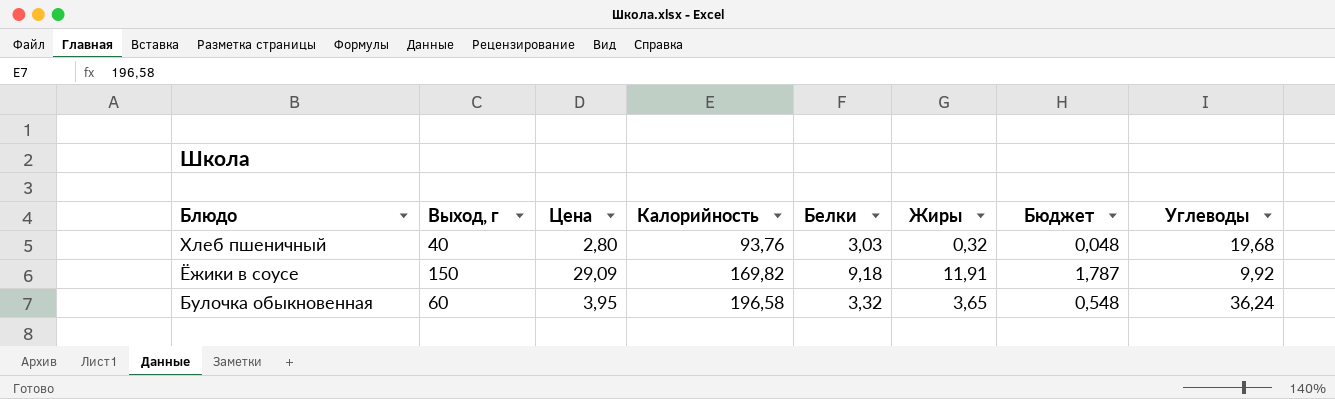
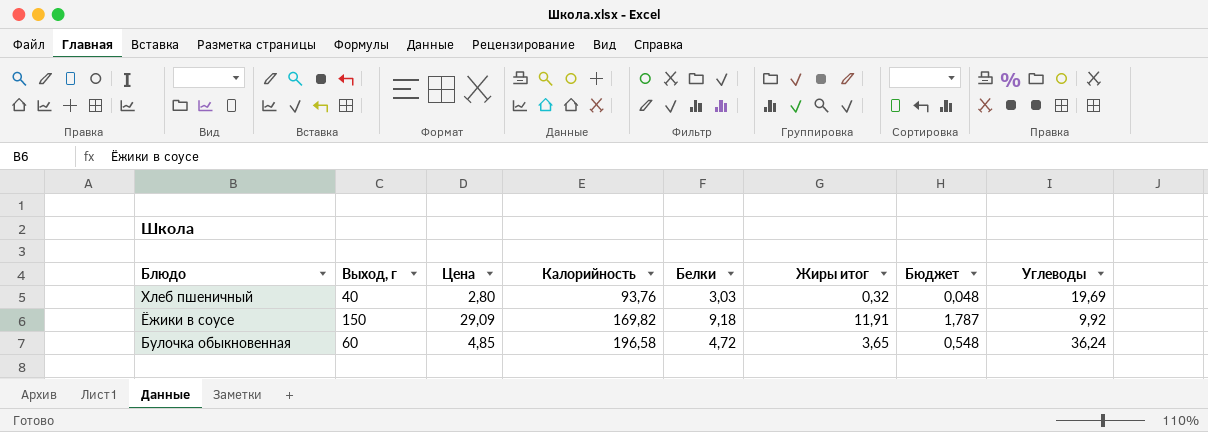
column name: Жиры -> Жиры итог
Хлеб пшеничный | Углеводы: 19,68 -> 19,69
Булочка обыкновенная | Цена: 3,95 -> 4,85
Булочка обыкновенная | Белки: 3,32 -> 4,72

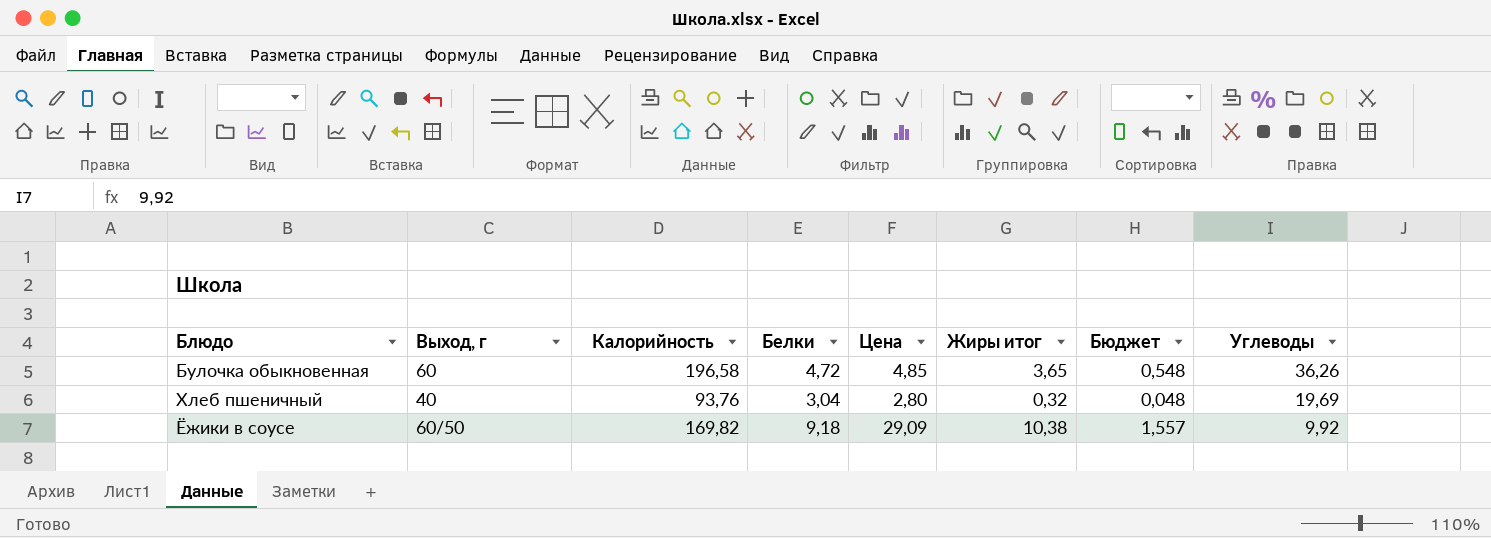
row order: Блюдо descending -> Углеводы descending
column Цена | position: 3 -> 5
Булочка обыкновенная | Углеводы: 36,24 -> 36,26
Хлеб пшеничный | Белки: 3,03 -> 3,04
Ёжики в соусе | Выход, г: 150 -> 60/50
Ёжики в соусе | Жиры итог: 11,91 -> 10,38
Ёжики в соусе | Бюджет: 1,787 -> 1,557

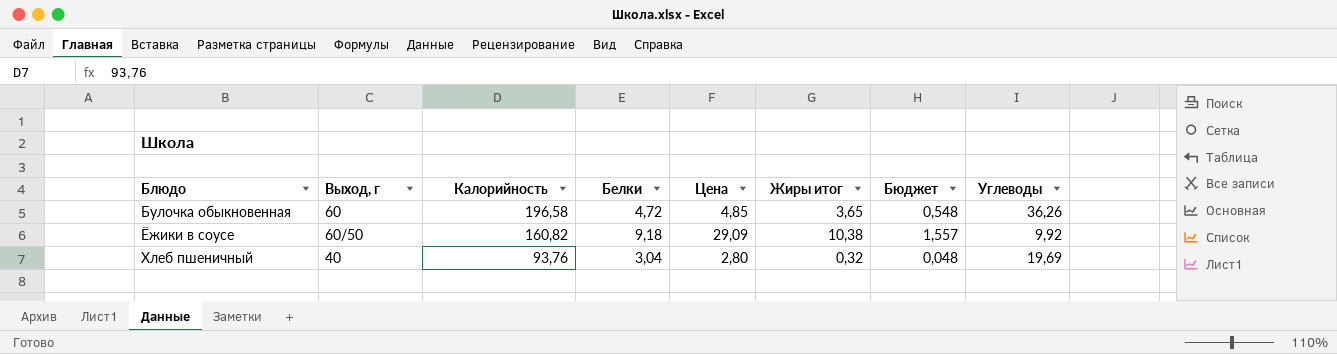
row order: Углеводы descending -> Блюдо ascending
Ёжики в соусе | Калорийность: 169,82 -> 160,82

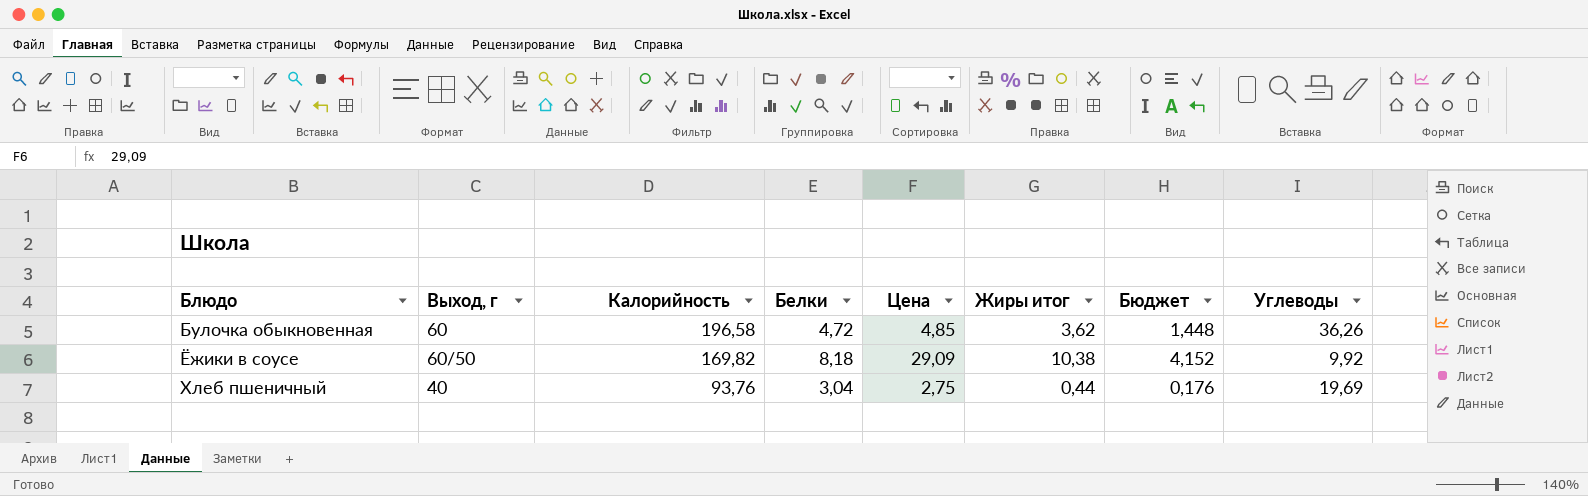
column Бюджет | formula: [Жиры итог] * 0,15 -> [Жиры итог] * 0,4
Булочка обыкновенная | Жиры итог: 3,65 -> 3,62
Ёжики в соусе | Калорийность: 160,82 -> 169,82
Ёжики в соусе | Белки: 9,18 -> 8,18
Хлеб пшеничный | Цена: 2,80 -> 2,75
Хлеб пшеничный | Жиры итог: 0,32 -> 0,44

